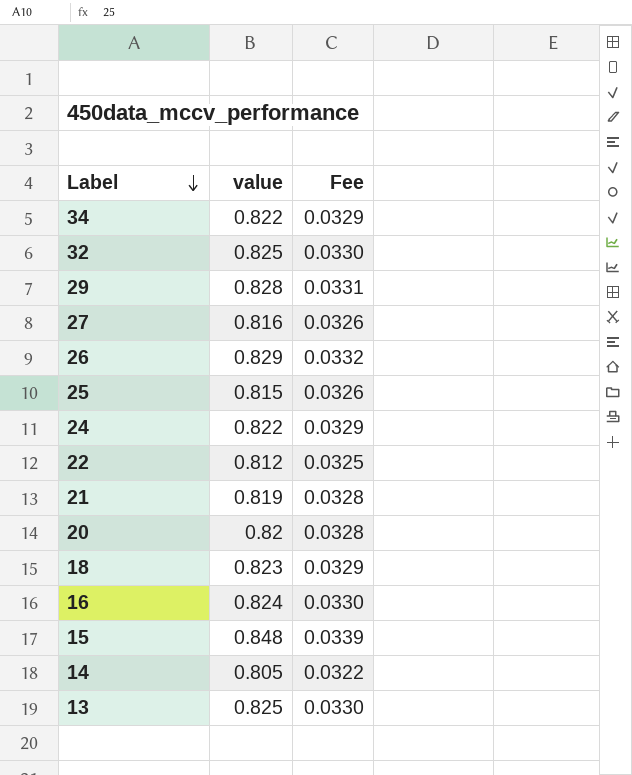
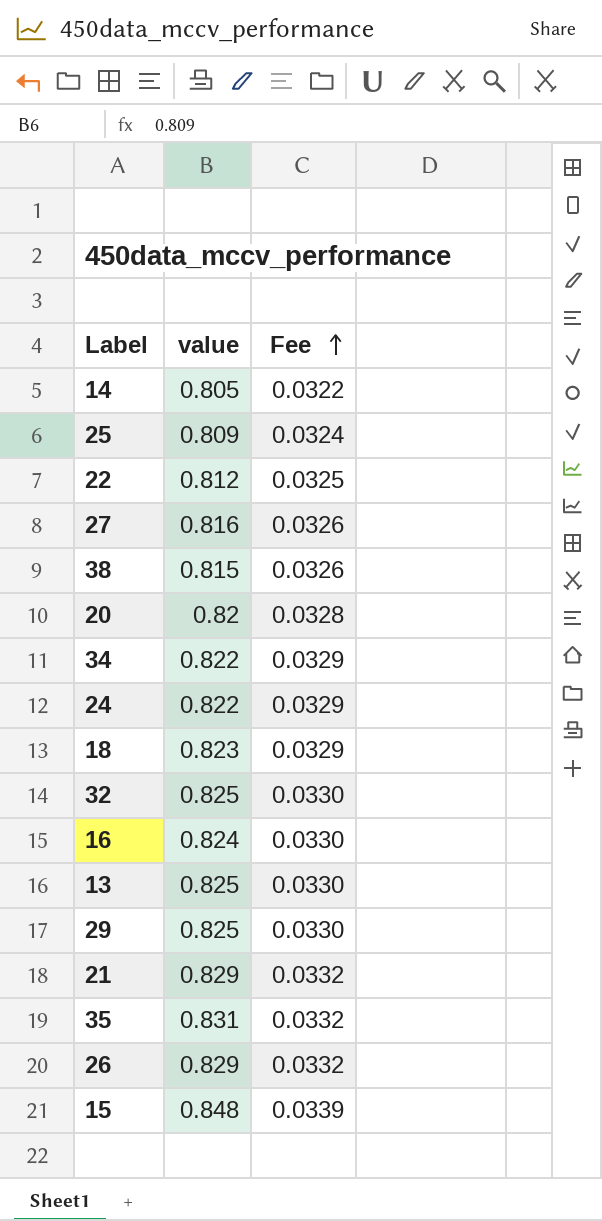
row order: Label descending -> Fee ascending
25 | value: 0.815 -> 0.809
25 | Fee: 0.0326 -> 0.0324
row 38: none -> 0.815 | 0.0326
29 | value: 0.828 -> 0.825
29 | Fee: 0.0331 -> 0.0330
21 | value: 0.819 -> 0.829
21 | Fee: 0.0328 -> 0.0332
row 35: none -> 0.831 | 0.0332

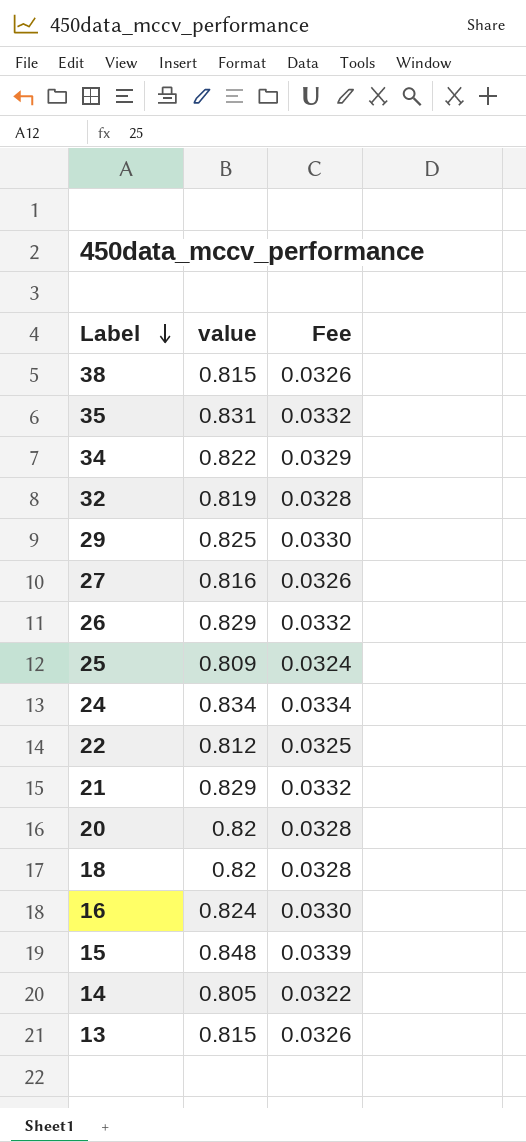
row order: Fee ascending -> Label descending
32 | value: 0.825 -> 0.819
32 | Fee: 0.0330 -> 0.0328
24 | value: 0.822 -> 0.834
24 | Fee: 0.0329 -> 0.0334
18 | value: 0.823 -> 0.82
18 | Fee: 0.0329 -> 0.0328
13 | value: 0.825 -> 0.815
13 | Fee: 0.0330 -> 0.0326

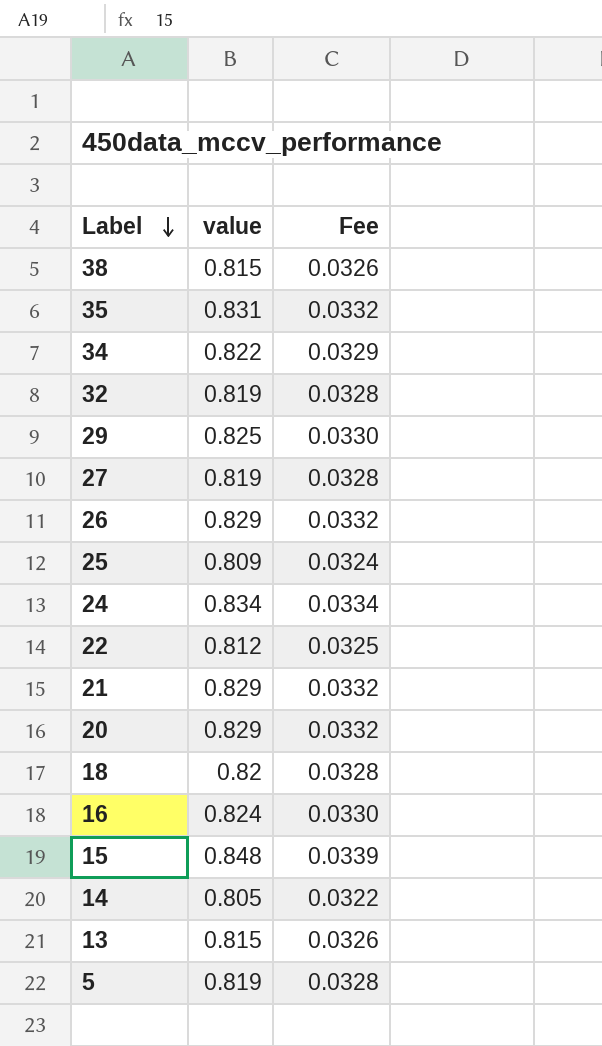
27 | value: 0.816 -> 0.819
27 | Fee: 0.0326 -> 0.0328
20 | value: 0.82 -> 0.829
20 | Fee: 0.0328 -> 0.0332
row 5: none -> 0.819 | 0.0328

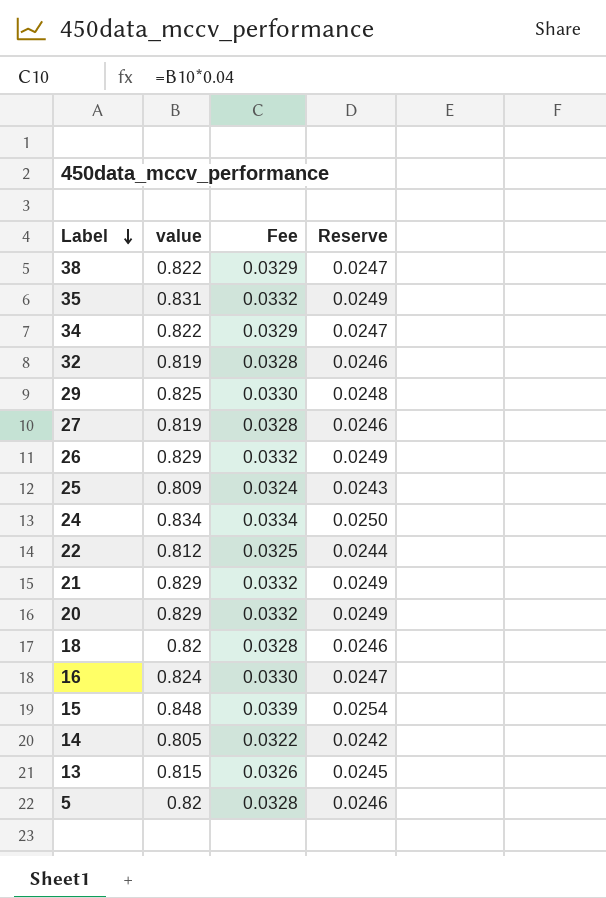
column Reserve | formula: none -> [value] * 0.03
38 | value: 0.815 -> 0.822
38 | Fee: 0.0326 -> 0.0329
5 | value: 0.819 -> 0.82

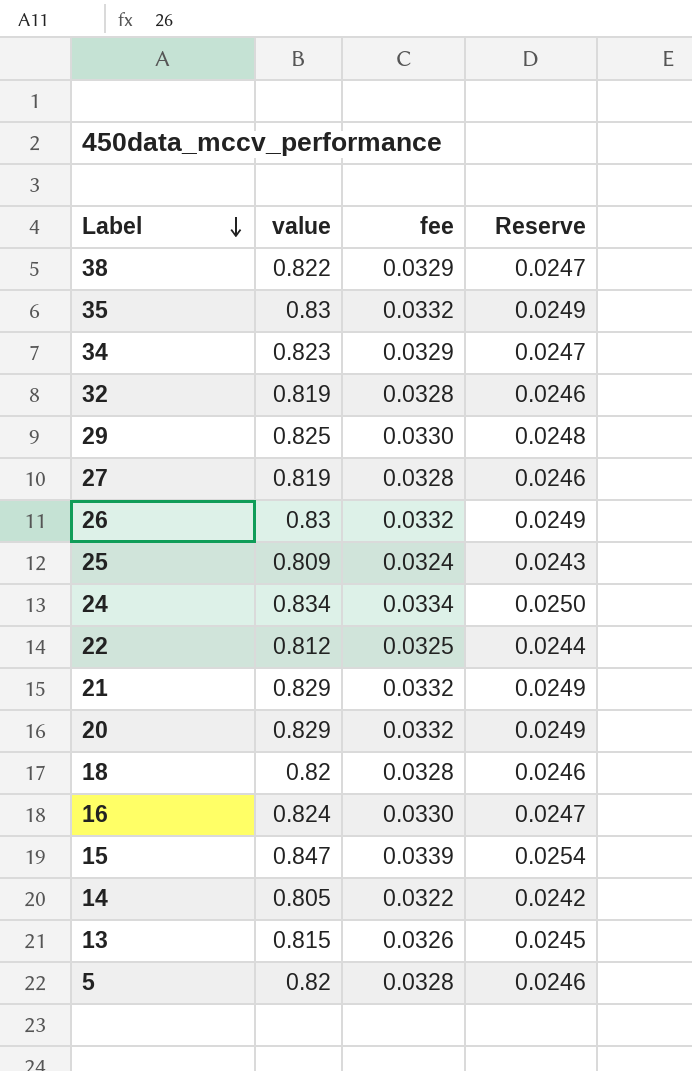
column name: Fee -> fee
35 | value: 0.831 -> 0.83
34 | value: 0.822 -> 0.823
26 | value: 0.829 -> 0.83
15 | value: 0.848 -> 0.847

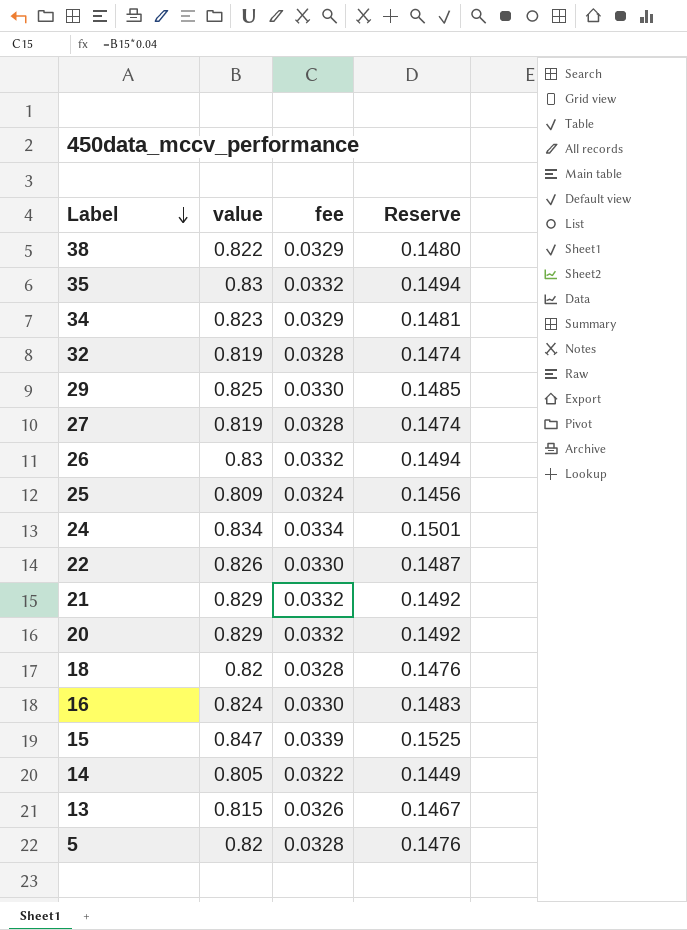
column Reserve | formula: [value] * 0.03 -> [value] * 0.18
22 | value: 0.812 -> 0.826
22 | fee: 0.0325 -> 0.0330

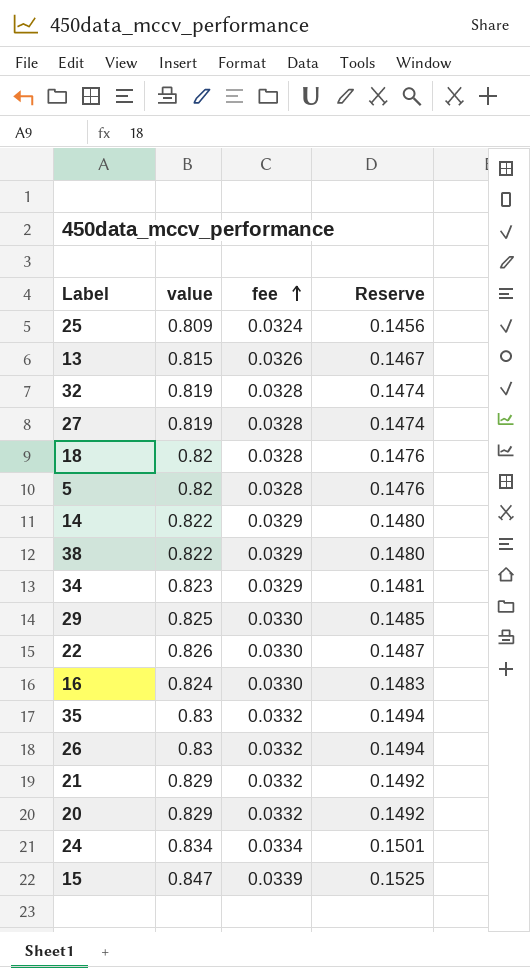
row order: Label descending -> fee ascending
14 | value: 0.805 -> 0.822
14 | fee: 0.0322 -> 0.0329
14 | Reserve: 0.1449 -> 0.1480

